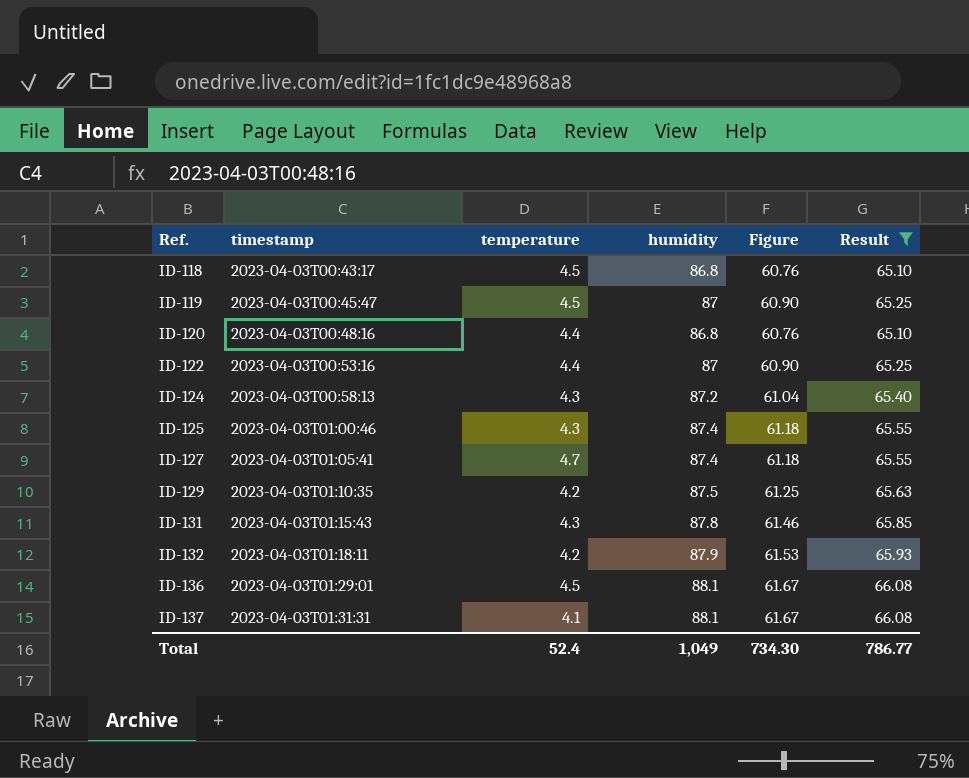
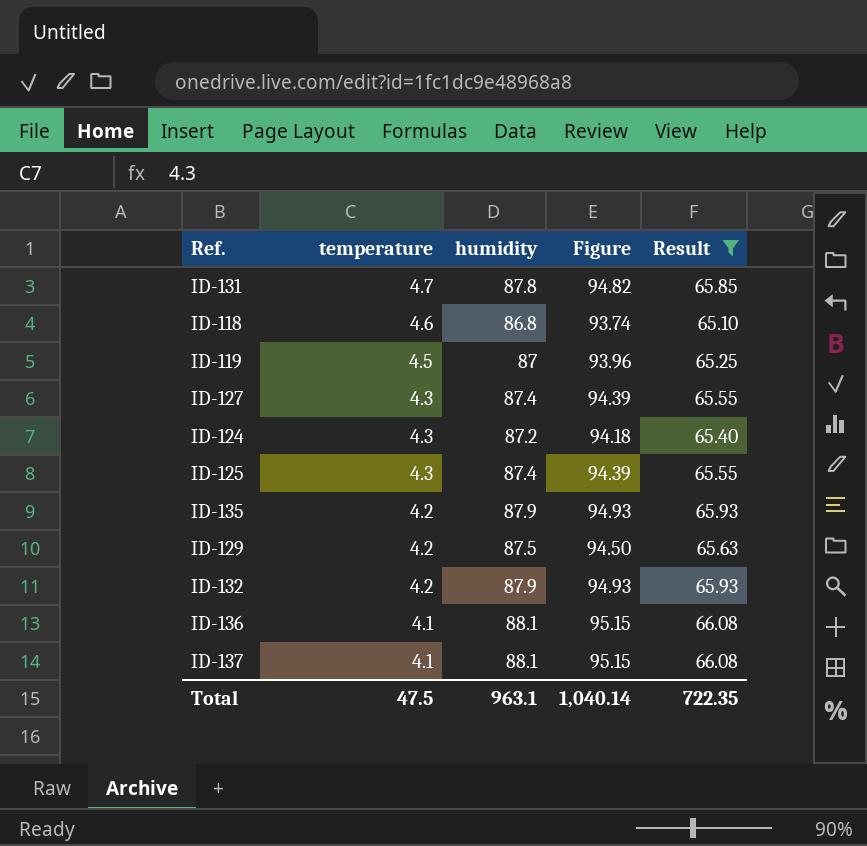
row order: Ref. ascending -> temperature descending
column timestamp | position: 2 -> none
column Figure | formula: [humidity] * 0.7 -> [humidity] * 1.08
row ID-120: 2023-04-03T00:48:16 | 4.4 | 86.8 | 60.76 | 65.10 -> none
row ID-122: 2023-04-03T00:53:16 | 4.4 | 87 | 60.90 | 65.25 -> none
ID-131 | temperature: 4.3 -> 4.7
ID-118 | temperature: 4.5 -> 4.6
ID-127 | temperature: 4.7 -> 4.3
row ID-135: none -> 4.2 | 87.9 | 94.93 | 65.93
ID-136 | temperature: 4.5 -> 4.1
Total | temperature: 52.4 -> 47.5
Total | humidity: 1,049 -> 963.1
Total | Figure: 734.30 -> 1,040.14
Total | Result: 786.77 -> 722.35

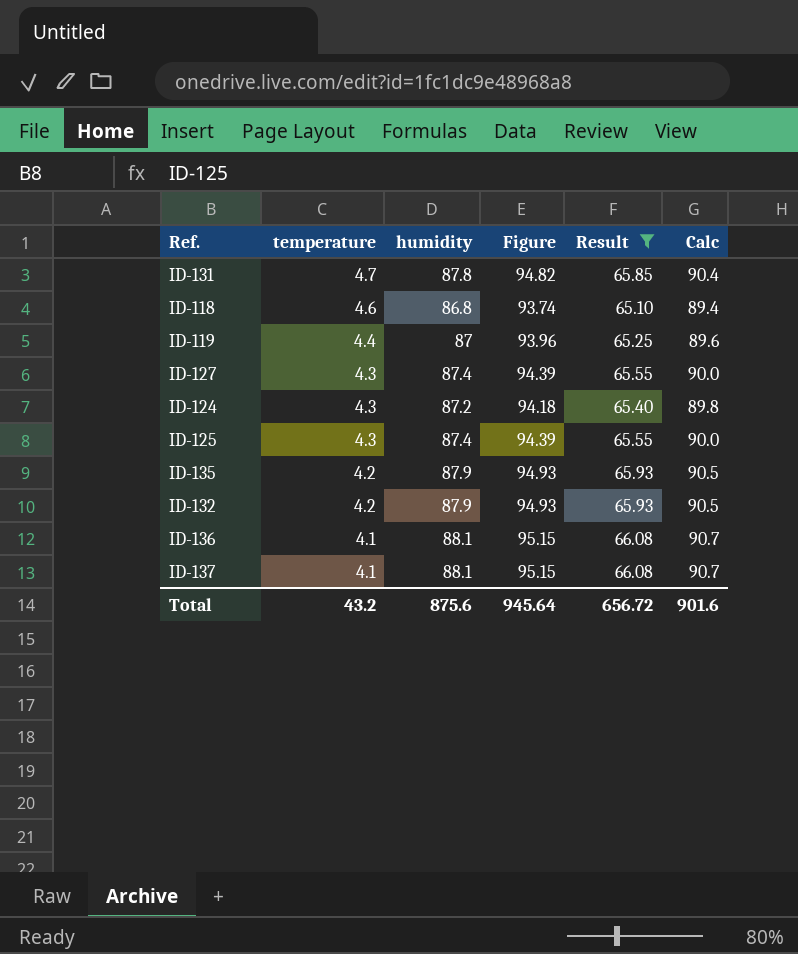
column Calc | formula: none -> [humidity] * 1.03
row ID-129: 4.2 | 87.5 | 94.50 | 65.63 -> none
ID-119 | temperature: 4.5 -> 4.4
Total | temperature: 47.5 -> 43.2
Total | humidity: 963.1 -> 875.6
Total | Figure: 1,040.14 -> 945.64
Total | Result: 722.35 -> 656.72

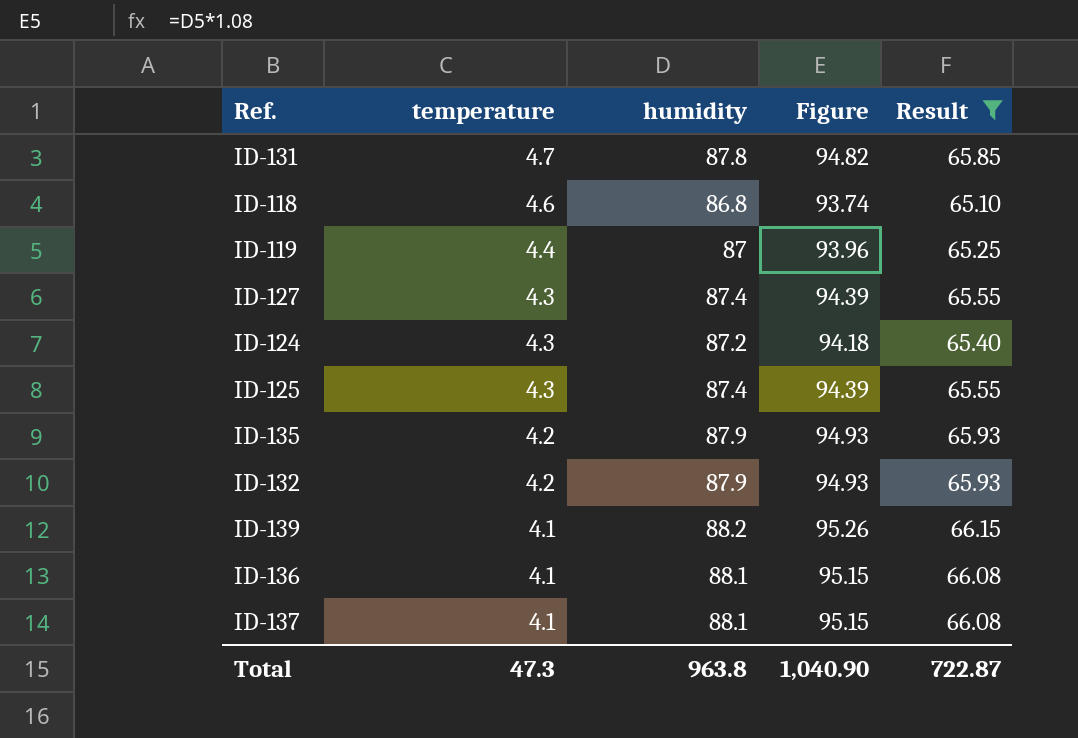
column Calc | formula: [humidity] * 1.03 -> none
row ID-139: none -> 4.1 | 88.2 | 95.26 | 66.15
Total | temperature: 43.2 -> 47.3
Total | humidity: 875.6 -> 963.8
Total | Figure: 945.64 -> 1,040.90
Total | Result: 656.72 -> 722.87

